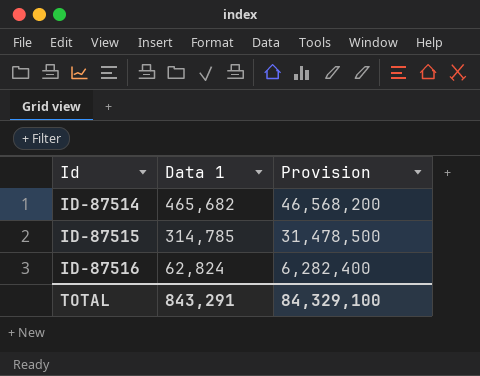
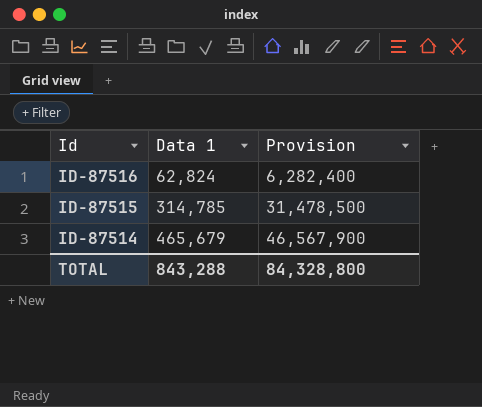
row order: Id ascending -> Id descending
ID-87514 | Data 1: 465,682 -> 465,679
ID-87514 | Provision: 46,568,200 -> 46,567,900
TOTAL | Data 1: 843,291 -> 843,288
TOTAL | Provision: 84,329,100 -> 84,328,800

